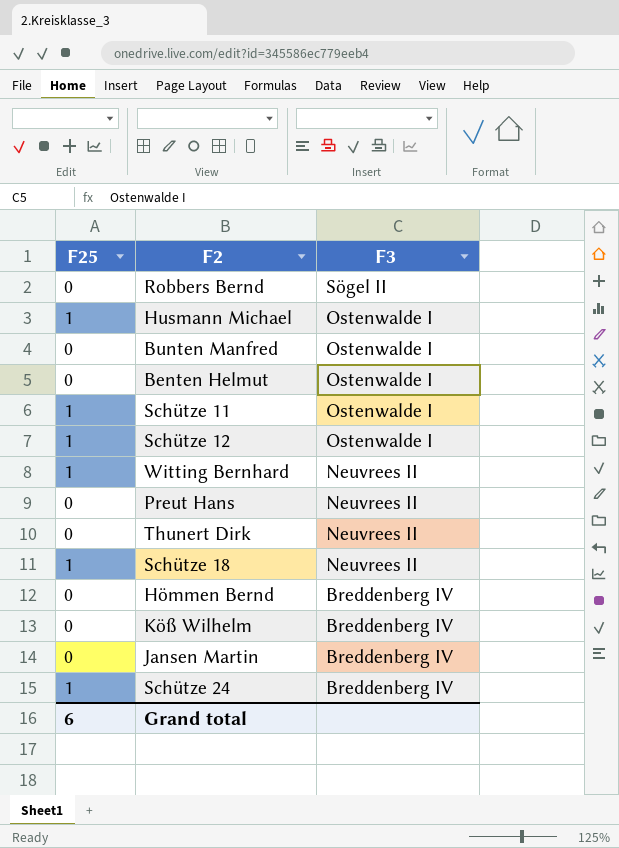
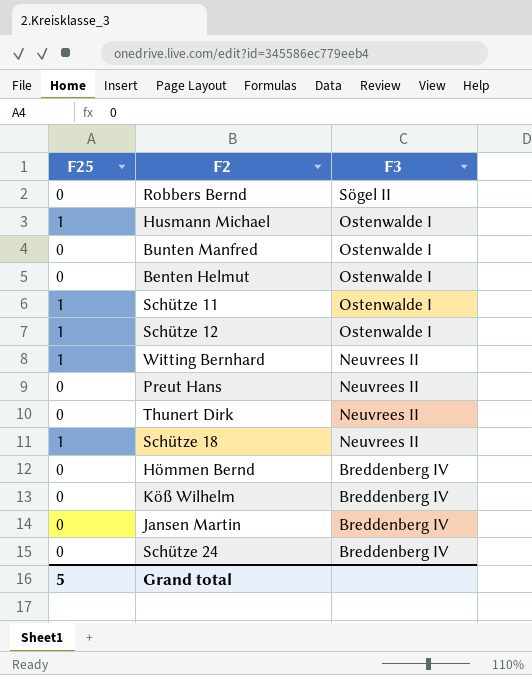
Schütze 24 | F25: 1 -> 0
Grand total | F25: 6 -> 5

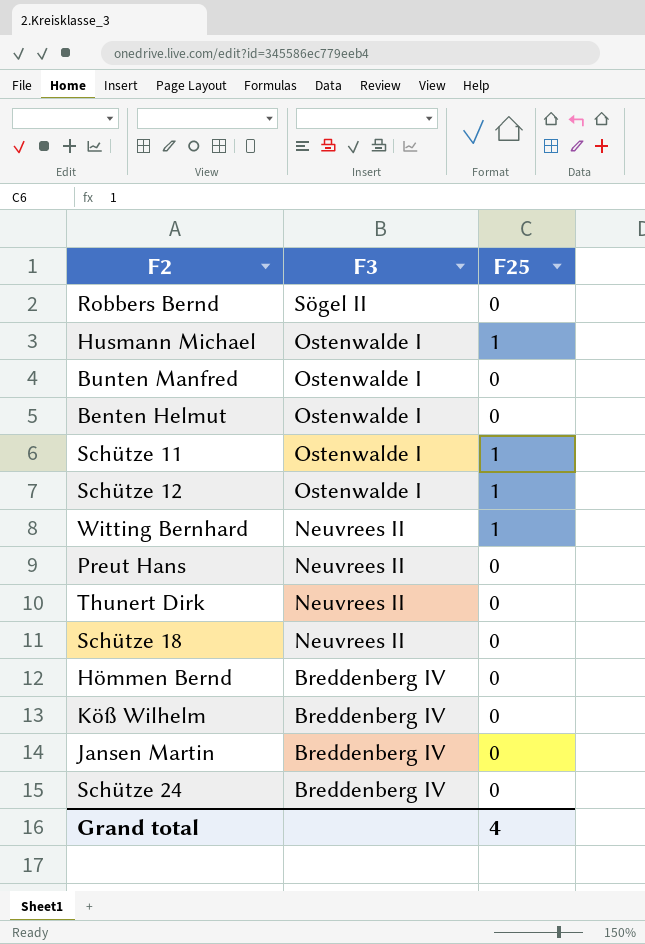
column F25 | position: 1 -> 3
Schütze 18 | F25: 1 -> 0
Grand total | F25: 5 -> 4

